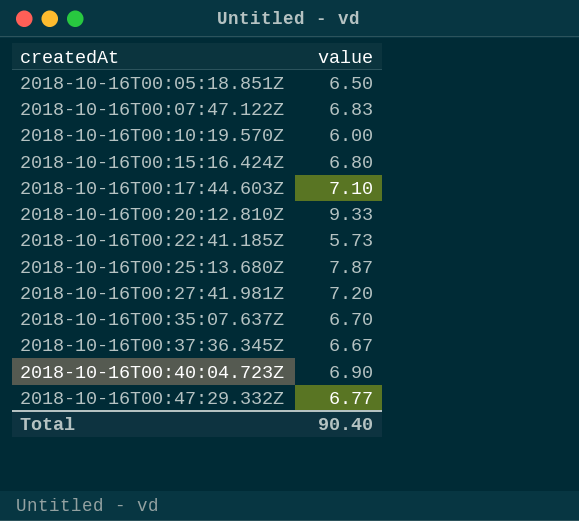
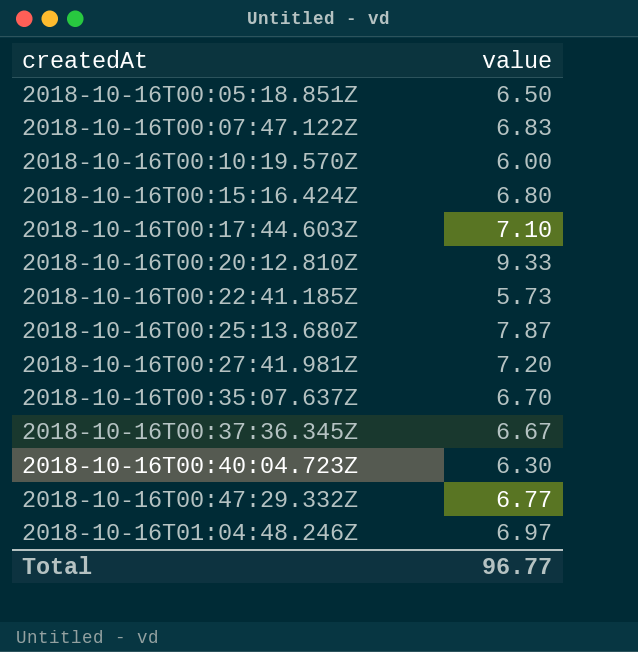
2018-10-16T00:40:04.723Z | value: 6.90 -> 6.30
row 2018-10-16T01:04:48.246Z: none -> 6.97
Total | value: 90.40 -> 96.77

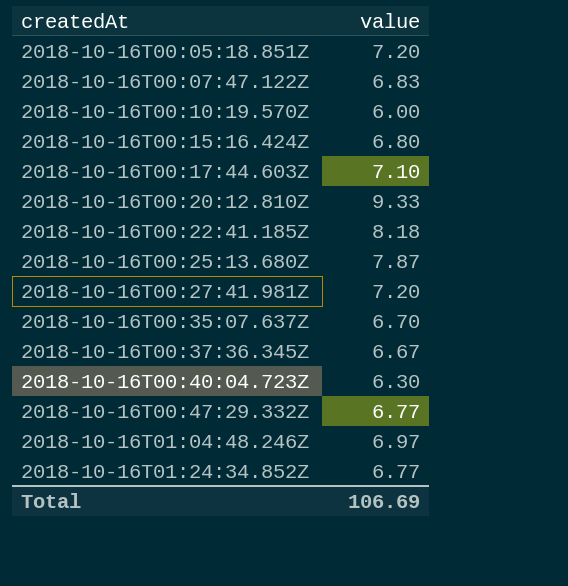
2018-10-16T00:05:18.851Z | value: 6.50 -> 7.20
2018-10-16T00:22:41.185Z | value: 5.73 -> 8.18
row 2018-10-16T01:24:34.852Z: none -> 6.77
Total | value: 96.77 -> 106.69

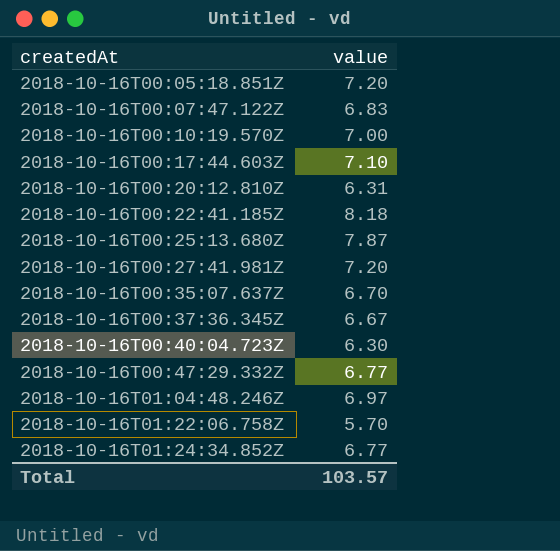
row 2018-10-16T00:15:16.424Z: 6.80 -> none
2018-10-16T00:10:19.570Z | value: 6.00 -> 7.00
2018-10-16T00:20:12.810Z | value: 9.33 -> 6.31
row 2018-10-16T01:22:06.758Z: none -> 5.70
Total | value: 106.69 -> 103.57

